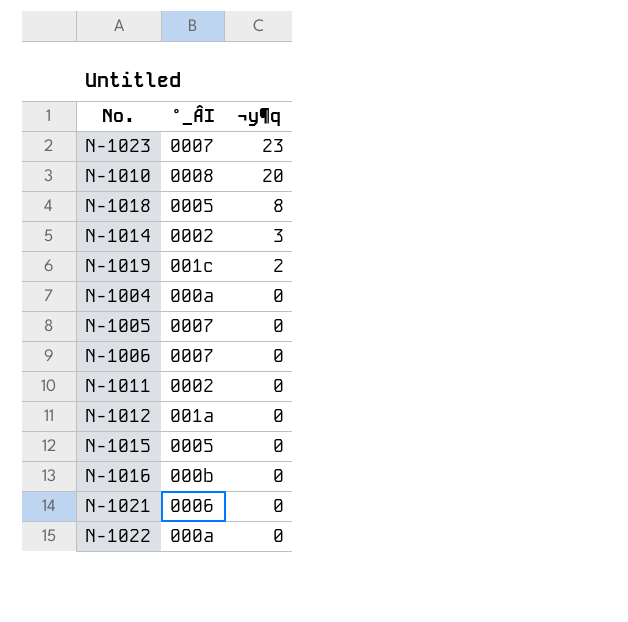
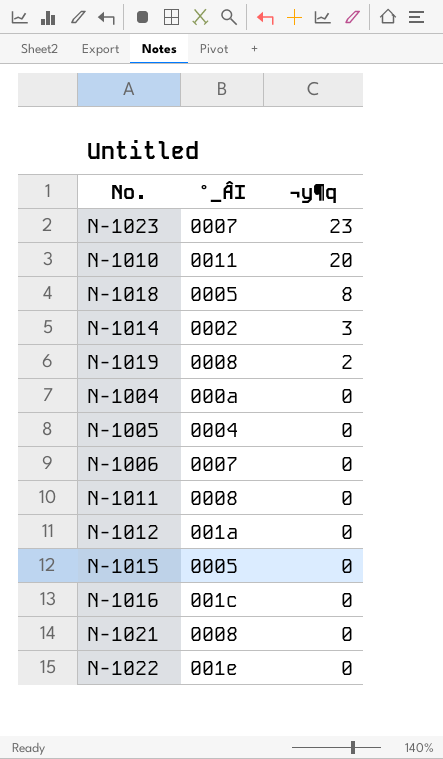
N-1010 | °_ÂI: 0008 -> 0011
N-1019 | °_ÂI: 001c -> 0008
N-1005 | °_ÂI: 0007 -> 0004
N-1011 | °_ÂI: 0002 -> 0008
N-1016 | °_ÂI: 000b -> 001c
N-1021 | °_ÂI: 0006 -> 0008
N-1022 | °_ÂI: 000a -> 001e

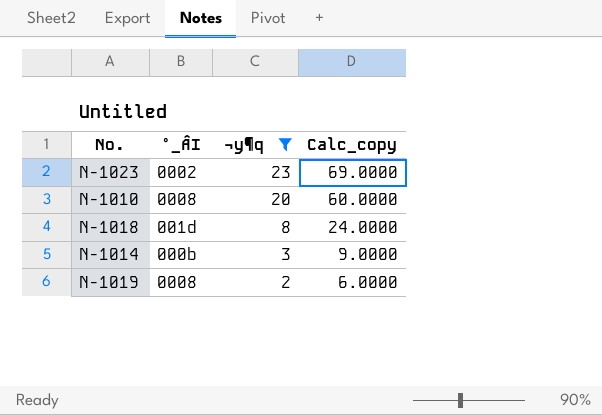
filter: none -> ¬y¶q != 0
column Calc_copy | formula: none -> [¬y¶q] * 3
N-1023 | °_ÂI: 0007 -> 0002
N-1010 | °_ÂI: 0011 -> 0008
N-1018 | °_ÂI: 0005 -> 001d
N-1014 | °_ÂI: 0002 -> 000b

